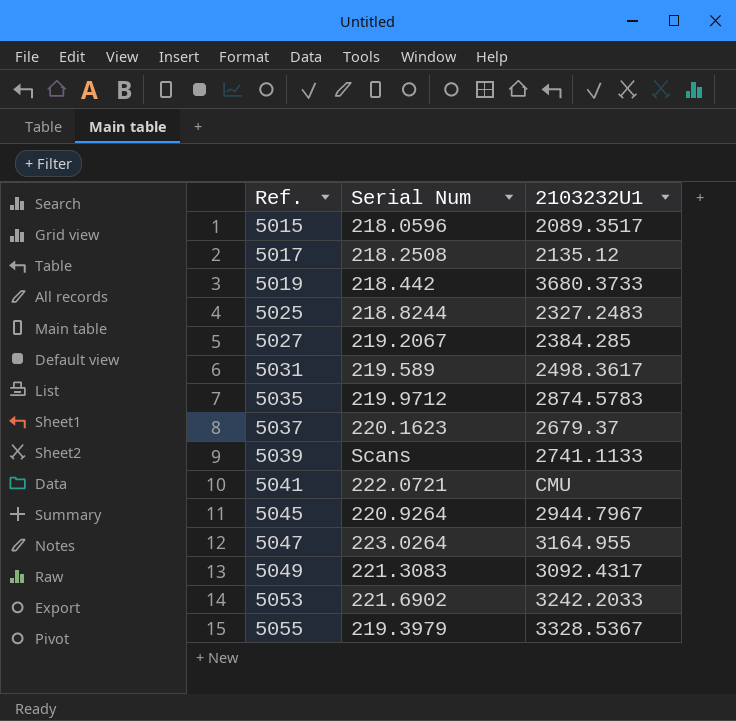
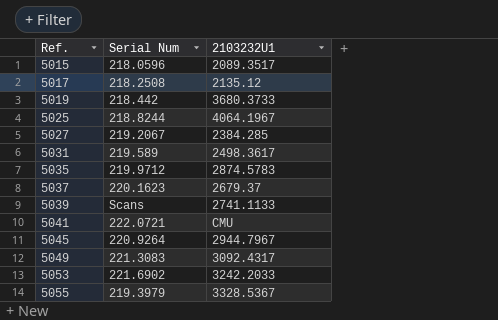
row 5047: 223.0264 | 3164.955 -> none
5025 | 2103232U1: 2327.2483 -> 4064.1967

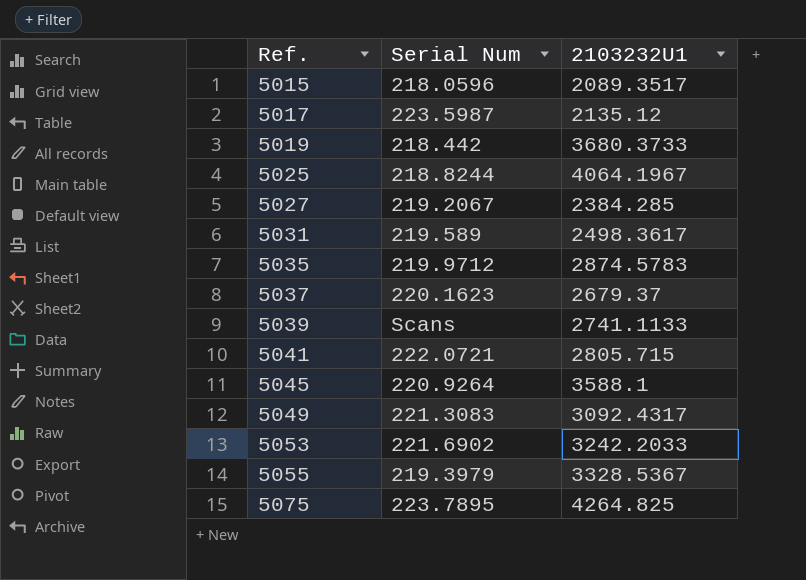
5017 | Serial Num: 218.2508 -> 223.5987
5041 | 2103232U1: CMU -> 2805.715
5045 | 2103232U1: 2944.7967 -> 3588.1
row 5075: none -> 223.7895 | 4264.825

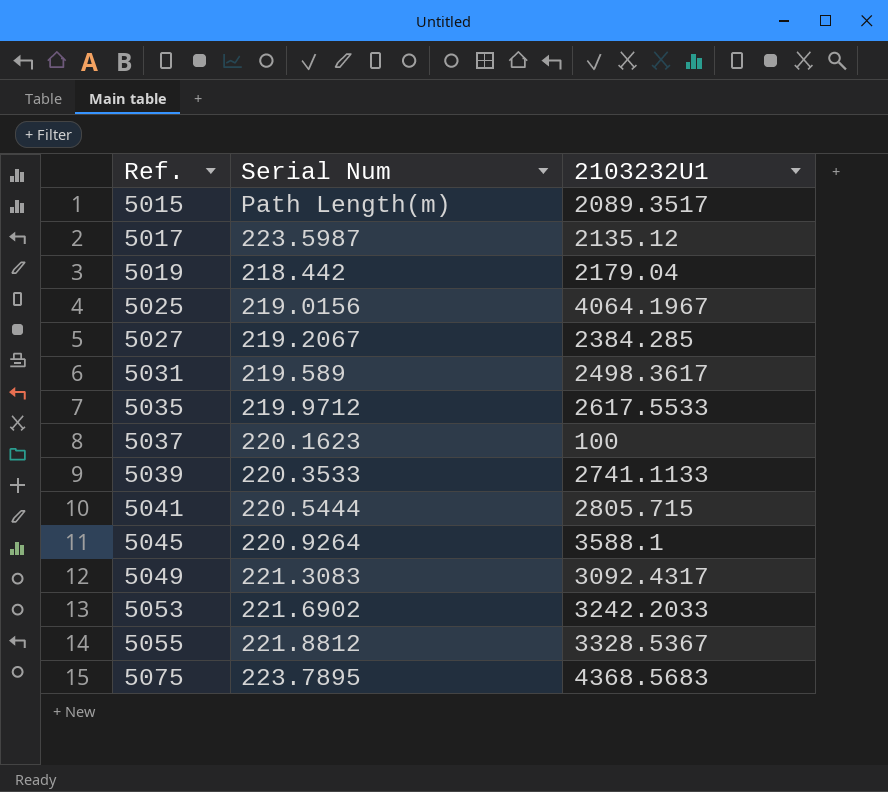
5015 | Serial Num: 218.0596 -> Path Length(m)
5019 | 2103232U1: 3680.3733 -> 2179.04
5025 | Serial Num: 218.8244 -> 219.0156
5035 | 2103232U1: 2874.5783 -> 2617.5533
5037 | 2103232U1: 2679.37 -> 100
5039 | Serial Num: Scans -> 220.3533
5041 | Serial Num: 222.0721 -> 220.5444
5055 | Serial Num: 219.3979 -> 221.8812
5075 | 2103232U1: 4264.825 -> 4368.5683

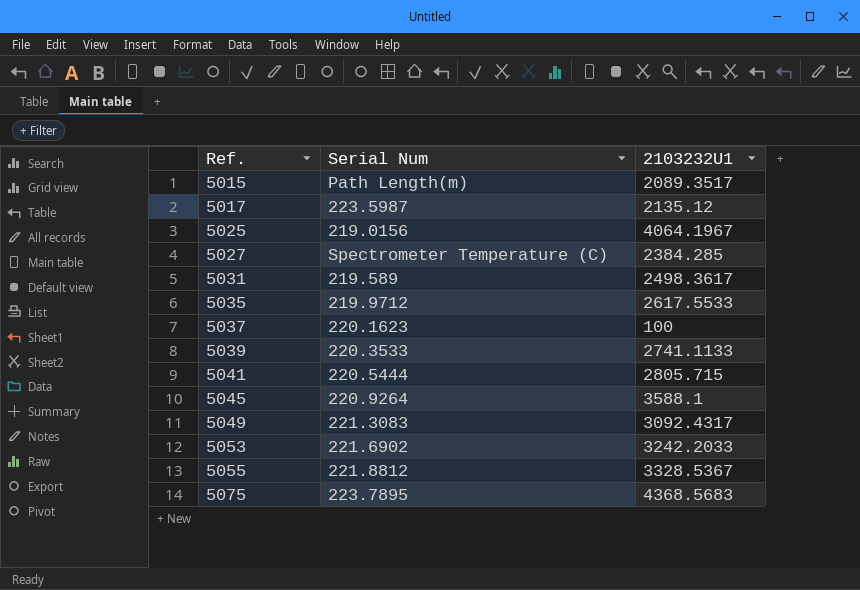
row 5019: 218.442 | 2179.04 -> none
5027 | Serial Num: 219.2067 -> Spectrometer Temperature (C)

